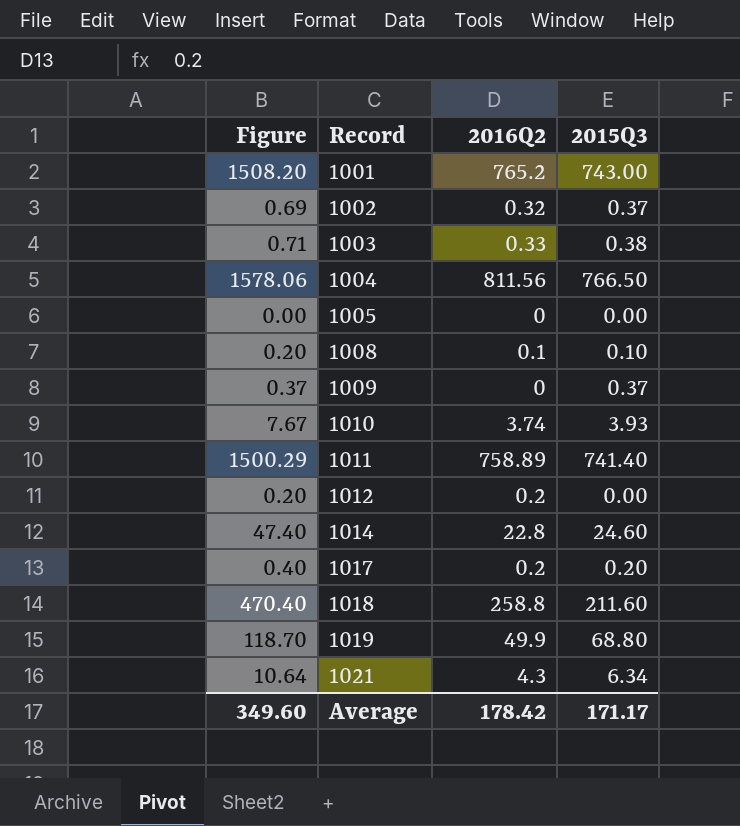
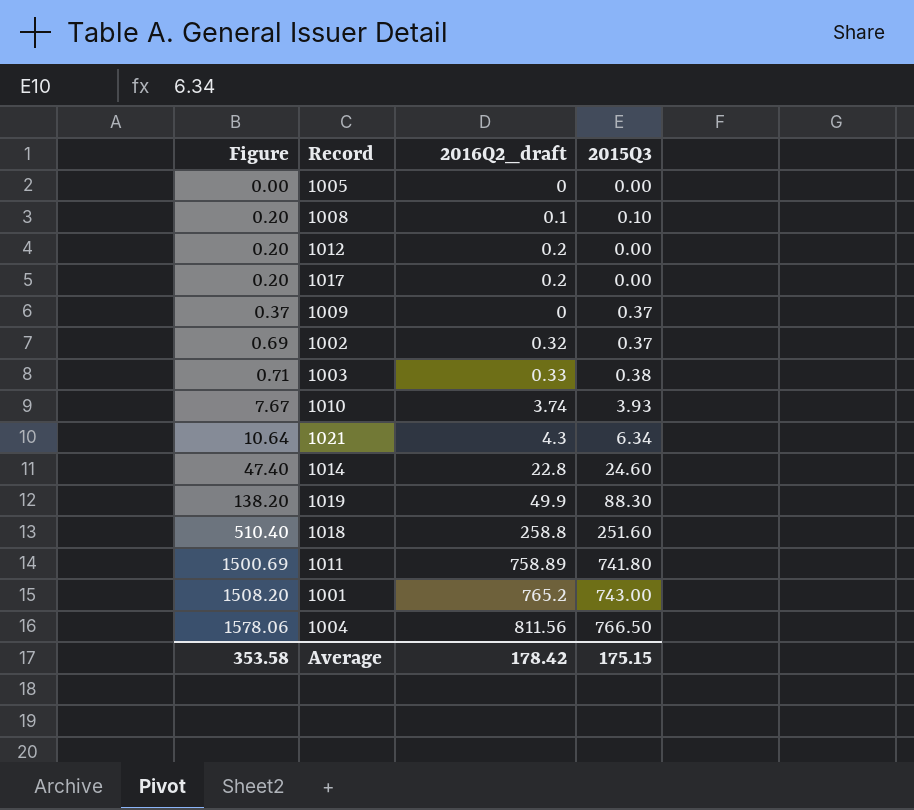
row order: Record ascending -> Figure ascending
column name: 2016Q2 -> 2016Q2_draft
1017 | Figure: 0.40 -> 0.20
1017 | 2015Q3: 0.20 -> 0.00
1019 | Figure: 118.70 -> 138.20
1019 | 2015Q3: 68.80 -> 88.30
1018 | Figure: 470.40 -> 510.40
1018 | 2015Q3: 211.60 -> 251.60
1011 | Figure: 1500.29 -> 1500.69
1011 | 2015Q3: 741.40 -> 741.80
Average | Figure: 349.60 -> 353.58
Average | 2015Q3: 171.17 -> 175.15

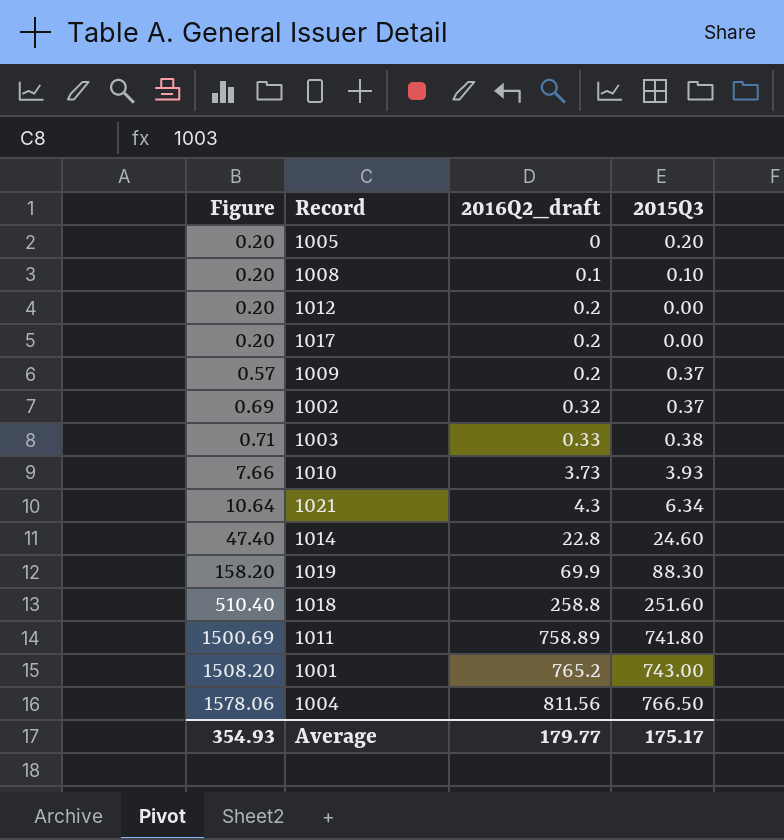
1005 | Figure: 0.00 -> 0.20
1005 | 2015Q3: 0.00 -> 0.20
1009 | Figure: 0.37 -> 0.57
1009 | 2016Q2_draft: 0 -> 0.2
1010 | Figure: 7.67 -> 7.66
1010 | 2016Q2_draft: 3.74 -> 3.73
1019 | Figure: 138.20 -> 158.20
1019 | 2016Q2_draft: 49.9 -> 69.9
Average | Figure: 353.58 -> 354.93
Average | 2016Q2_draft: 178.42 -> 179.77
Average | 2015Q3: 175.15 -> 175.17

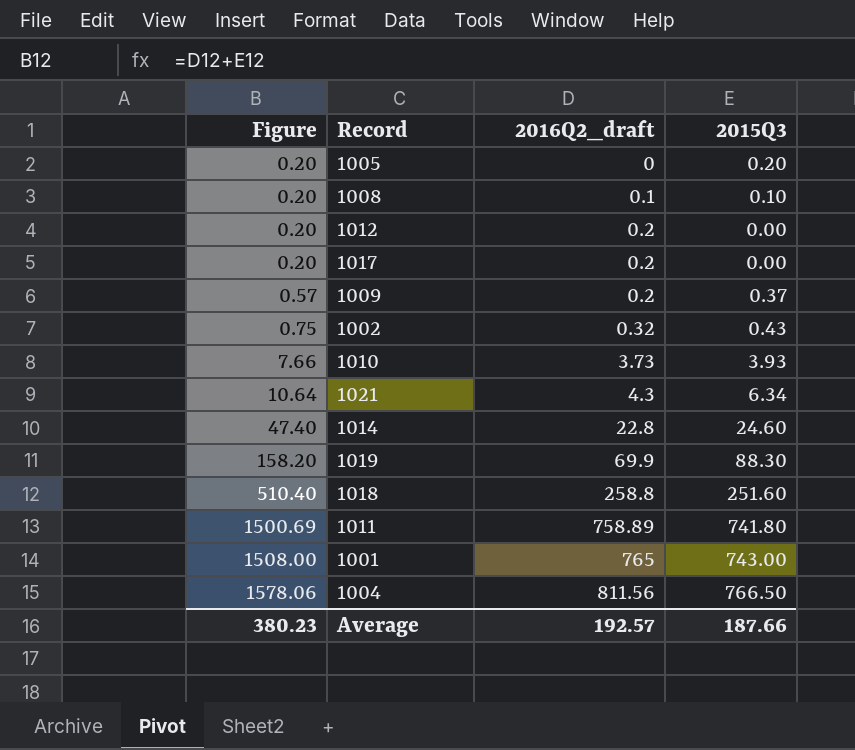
row 1003: 0.71 | 0.33 | 0.38 -> none
1002 | Figure: 0.69 -> 0.75
1002 | 2015Q3: 0.37 -> 0.43
1001 | Figure: 1508.20 -> 1508.00
1001 | 2016Q2_draft: 765.2 -> 765
Average | Figure: 354.93 -> 380.23
Average | 2016Q2_draft: 179.77 -> 192.57
Average | 2015Q3: 175.17 -> 187.66

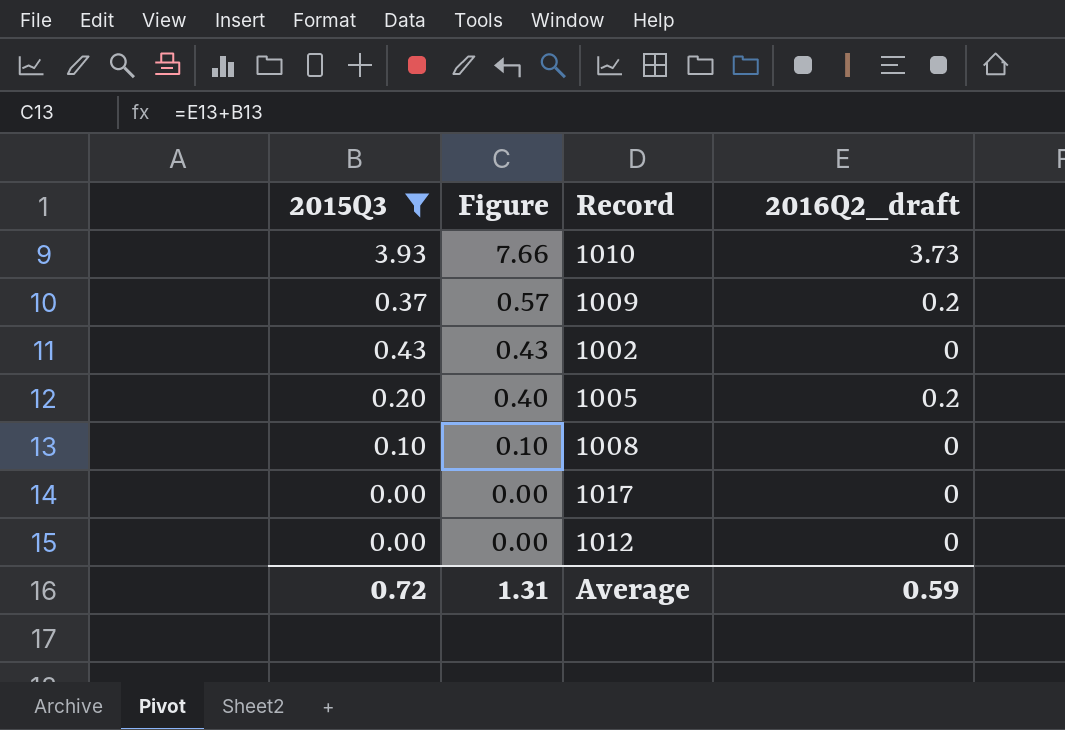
filter: none -> 2015Q3 <= 3.93
row order: Figure ascending -> Figure descending
column 2015Q3 | position: 4 -> 1
1002 | Figure: 0.75 -> 0.43
1002 | 2016Q2_draft: 0.32 -> 0
1005 | Figure: 0.20 -> 0.40
1005 | 2016Q2_draft: 0 -> 0.2
1008 | Figure: 0.20 -> 0.10
1008 | 2016Q2_draft: 0.1 -> 0
1017 | Figure: 0.20 -> 0.00
1017 | 2016Q2_draft: 0.2 -> 0
1012 | Figure: 0.20 -> 0.00
1012 | 2016Q2_draft: 0.2 -> 0
Average | 2015Q3: 187.66 -> 0.72
Average | Figure: 380.23 -> 1.31
Average | 2016Q2_draft: 192.57 -> 0.59

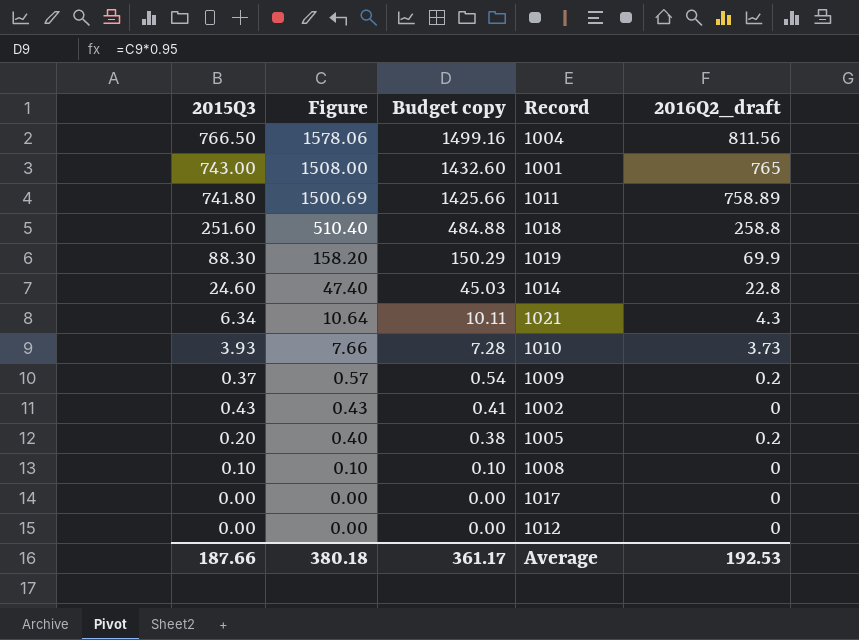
filter: 2015Q3 <= 3.93 -> none
column Budget copy | formula: none -> [Figure] * 0.95
Average | 2015Q3: 0.72 -> 187.66
Average | Figure: 1.31 -> 380.18
Average | 2016Q2_draft: 0.59 -> 192.53

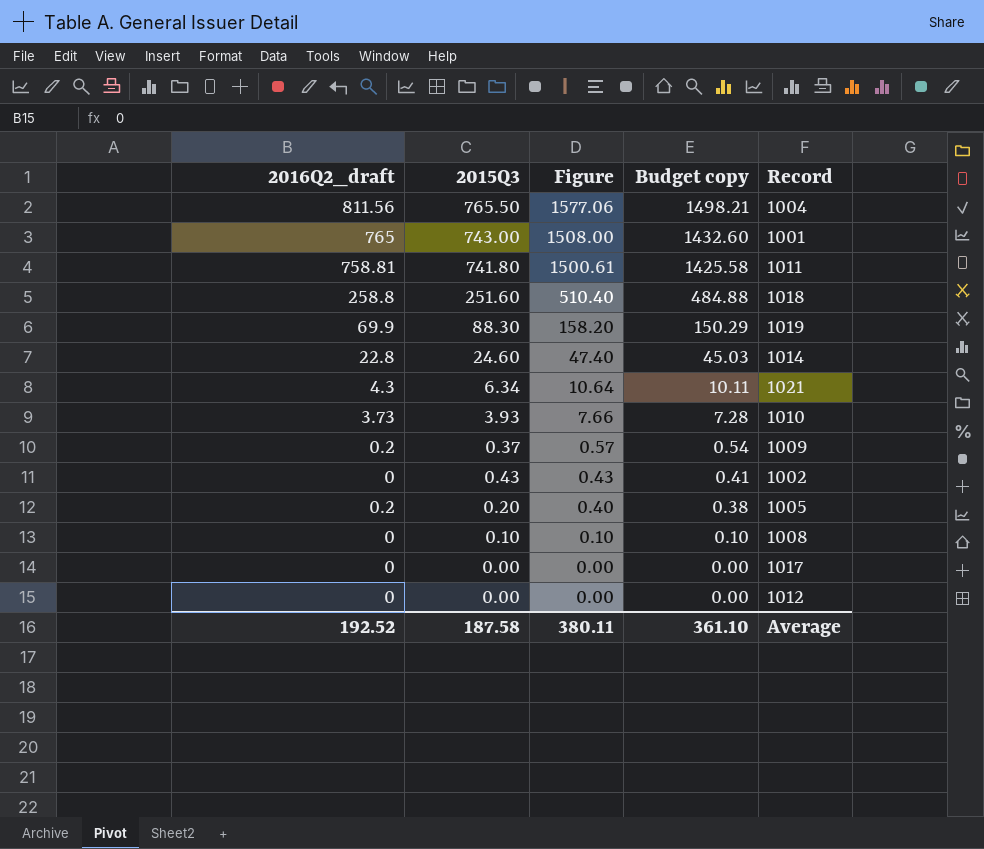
column 2016Q2_draft | position: 5 -> 1
1004 | 2015Q3: 766.50 -> 765.50
1004 | Figure: 1578.06 -> 1577.06
1004 | Budget copy: 1499.16 -> 1498.21
1011 | 2016Q2_draft: 758.89 -> 758.81
1011 | Figure: 1500.69 -> 1500.61
1011 | Budget copy: 1425.66 -> 1425.58
Average | 2016Q2_draft: 192.53 -> 192.52
Average | 2015Q3: 187.66 -> 187.58
Average | Figure: 380.18 -> 380.11
Average | Budget copy: 361.17 -> 361.10

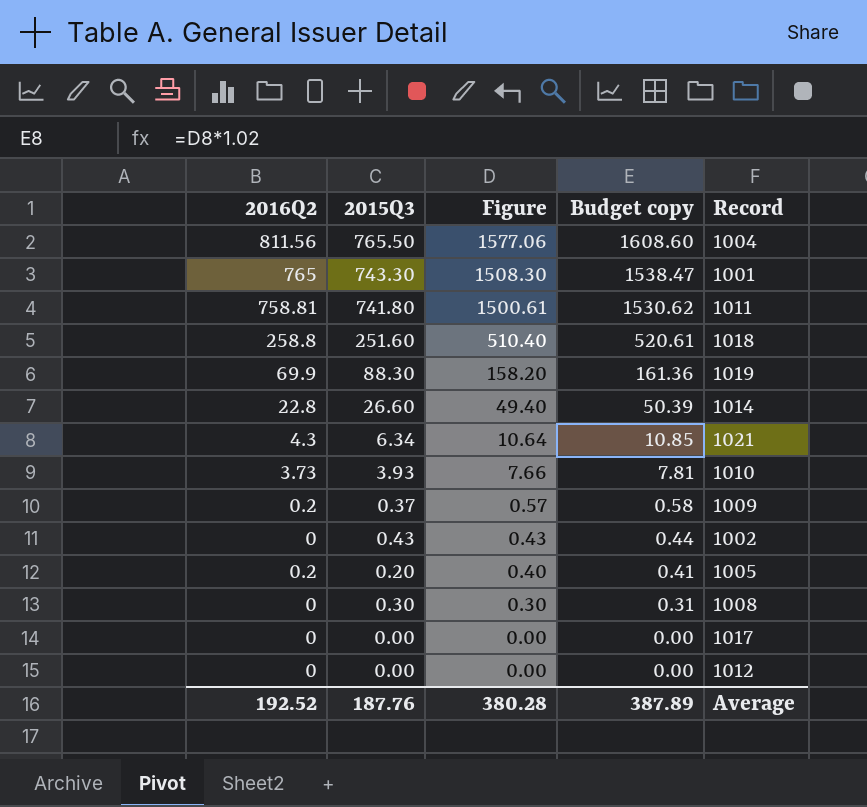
column name: 2016Q2_draft -> 2016Q2
column Budget copy | formula: [Figure] * 0.95 -> [Figure] * 1.02
1001 | 2015Q3: 743.00 -> 743.30
1001 | Figure: 1508.00 -> 1508.30
1014 | 2015Q3: 24.60 -> 26.60
1014 | Figure: 47.40 -> 49.40
1008 | 2015Q3: 0.10 -> 0.30
1008 | Figure: 0.10 -> 0.30
Average | 2015Q3: 187.58 -> 187.76
Average | Figure: 380.11 -> 380.28
Average | Budget copy: 361.10 -> 387.89

